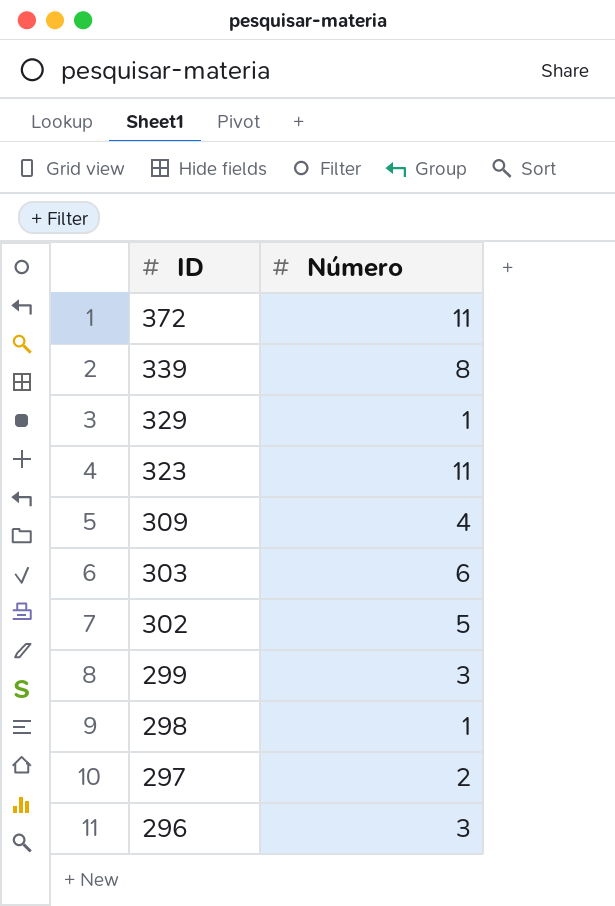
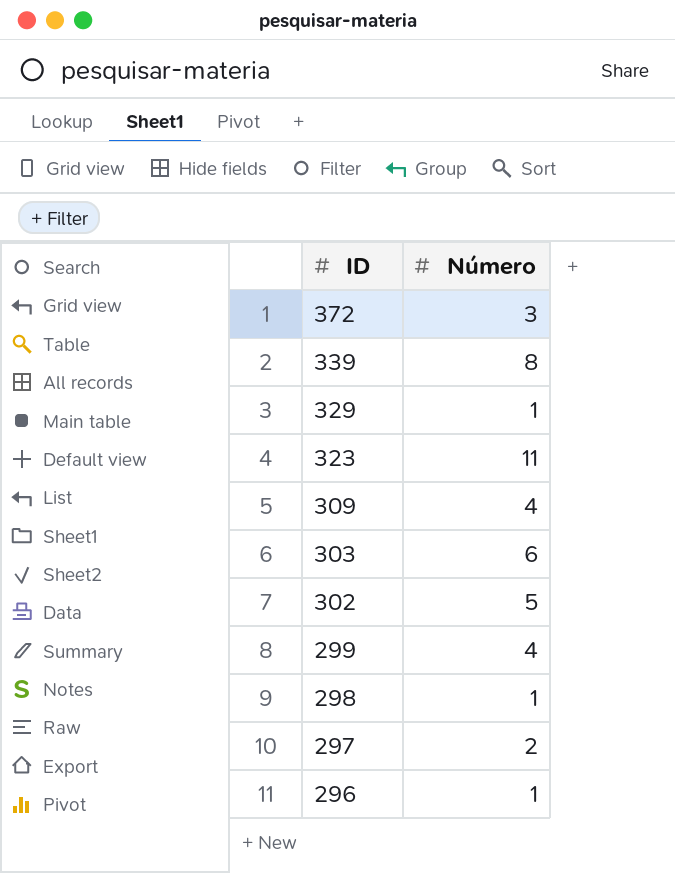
372 | Número: 11 -> 3
299 | Número: 3 -> 4
296 | Número: 3 -> 1

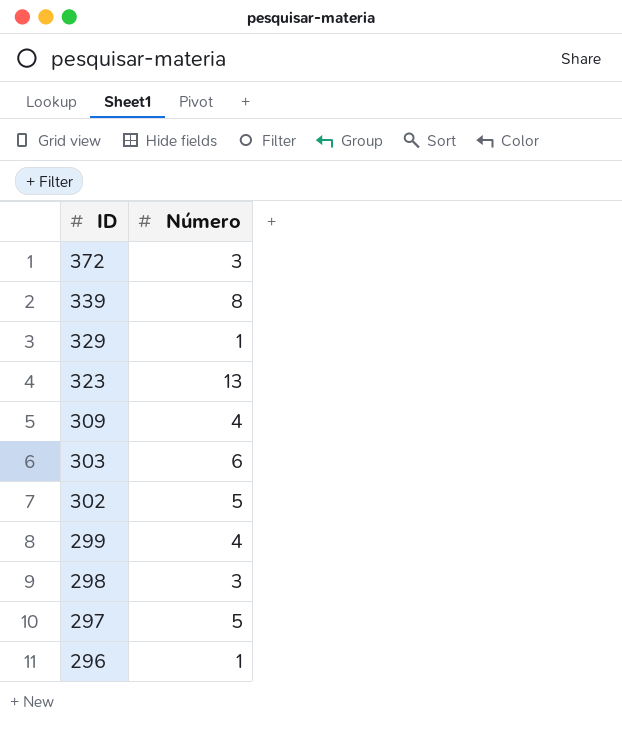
323 | Número: 11 -> 13
298 | Número: 1 -> 3
297 | Número: 2 -> 5

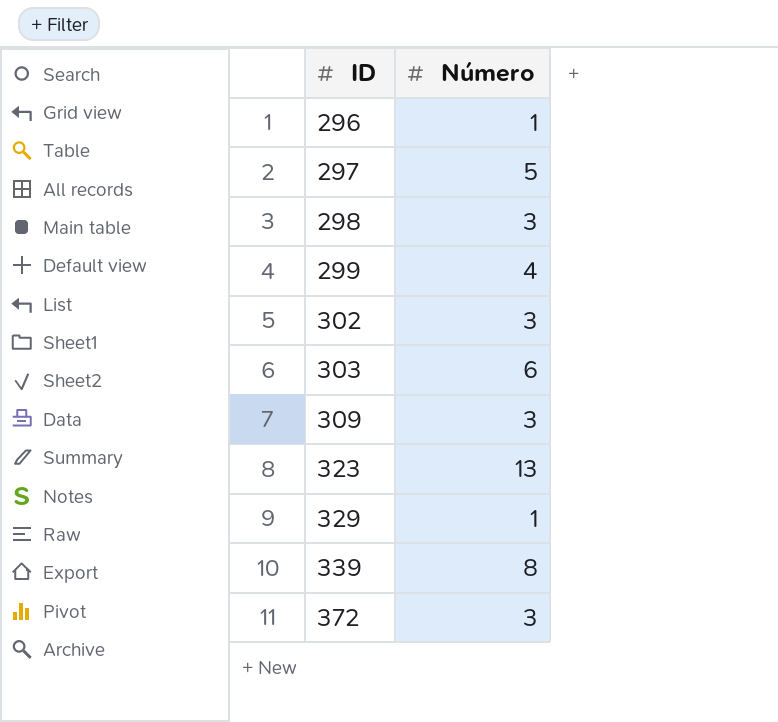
row order: ID descending -> ID ascending
302 | Número: 5 -> 3
309 | Número: 4 -> 3

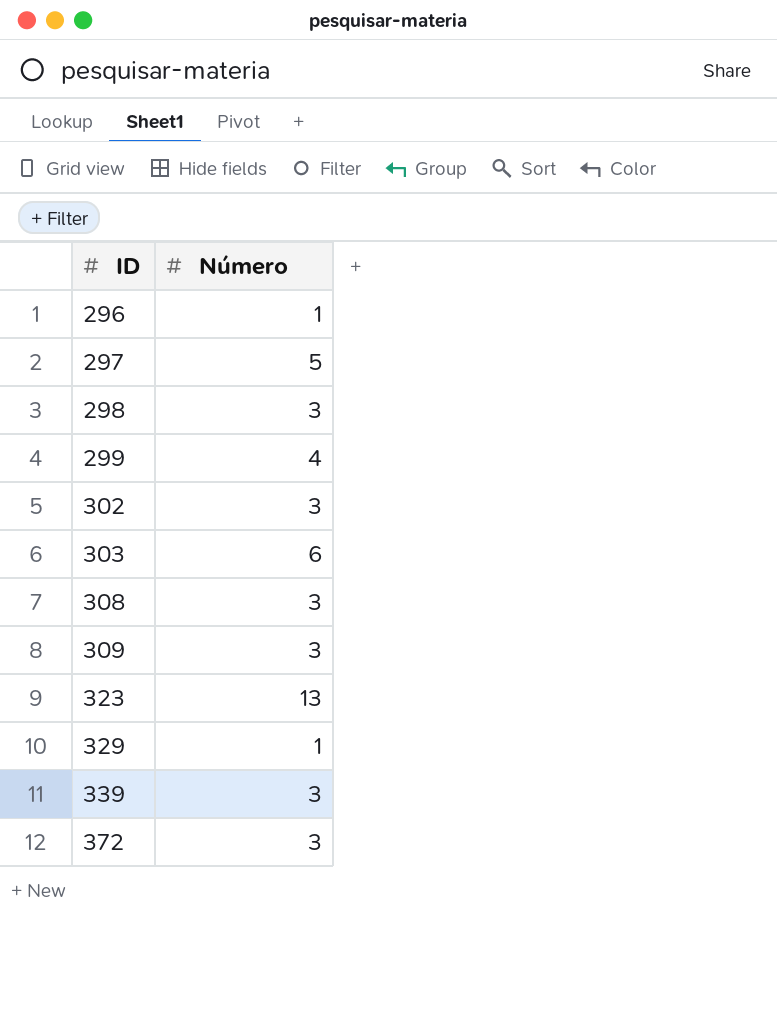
row 308: none -> 3
339 | Número: 8 -> 3

